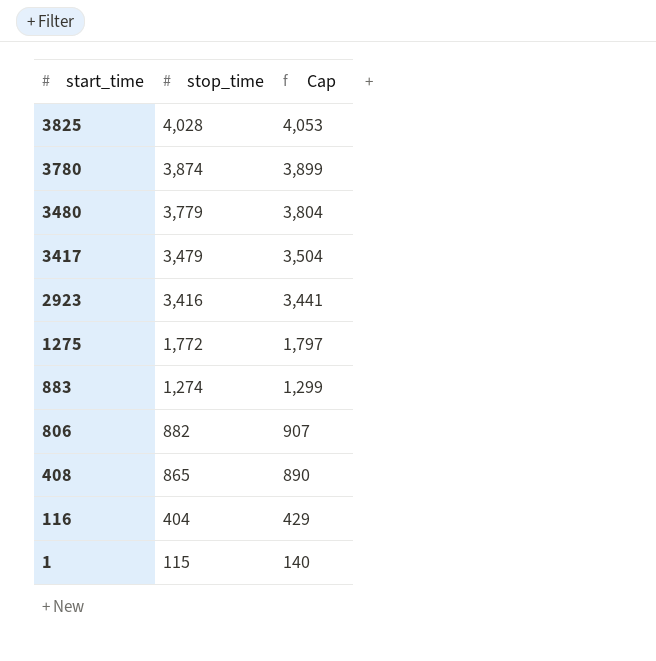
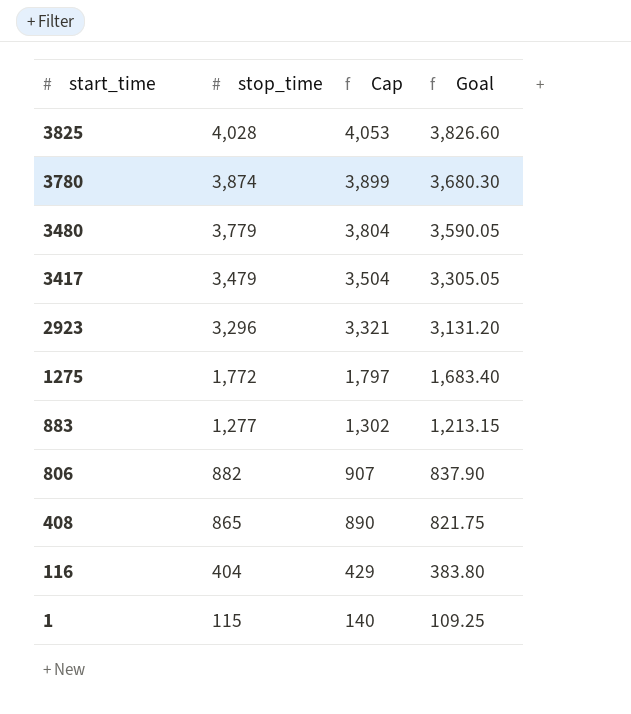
column Goal | formula: none -> [stop_time] * 0.95
2923 | stop_time: 3,416 -> 3,296
2923 | Cap: 3,441 -> 3,321
883 | stop_time: 1,274 -> 1,277
883 | Cap: 1,299 -> 1,302

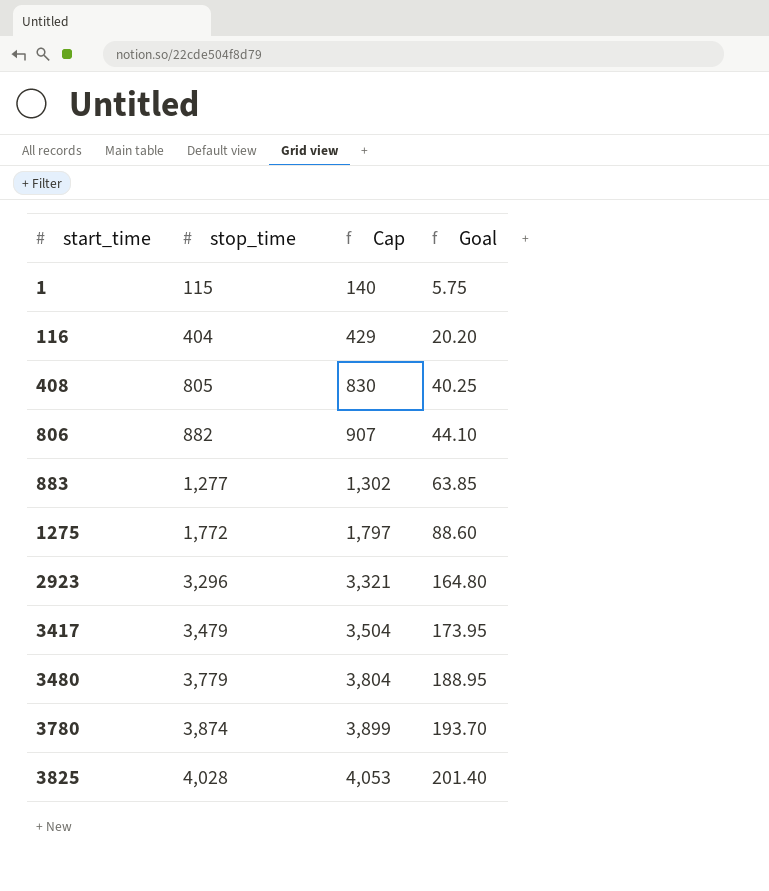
row order: start_time descending -> start_time ascending
column Goal | formula: [stop_time] * 0.95 -> [stop_time] * 0.05
408 | stop_time: 865 -> 805
408 | Cap: 890 -> 830

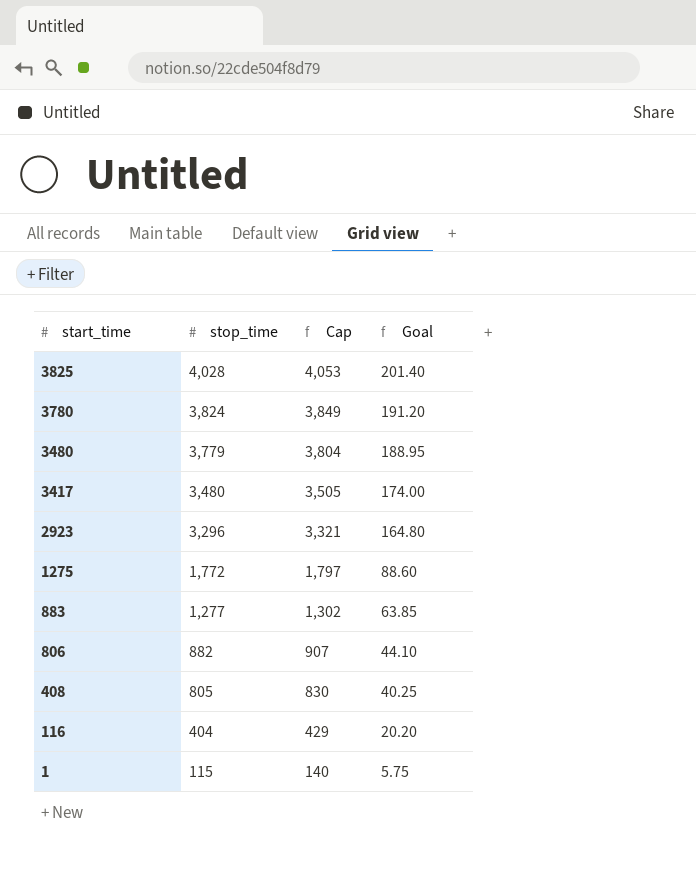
row order: start_time ascending -> start_time descending
3780 | stop_time: 3,874 -> 3,824
3780 | Cap: 3,899 -> 3,849
3780 | Goal: 193.70 -> 191.20
3417 | stop_time: 3,479 -> 3,480
3417 | Cap: 3,504 -> 3,505
3417 | Goal: 173.95 -> 174.00

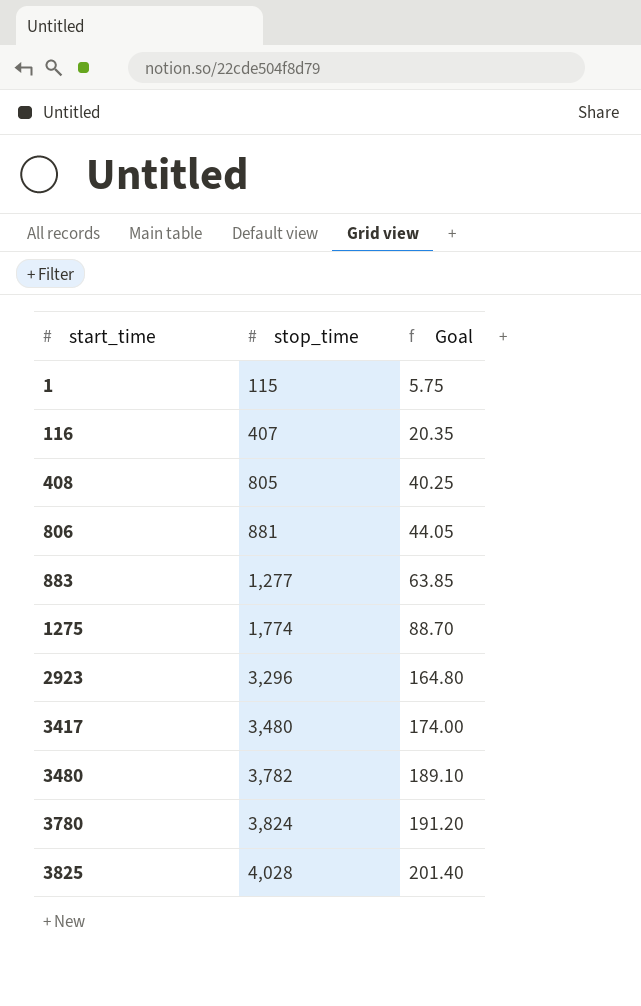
row order: start_time descending -> start_time ascending
column Cap | formula: [stop_time] + 25 -> none
116 | stop_time: 404 -> 407
116 | Goal: 20.20 -> 20.35
806 | stop_time: 882 -> 881
806 | Goal: 44.10 -> 44.05
1275 | stop_time: 1,772 -> 1,774
1275 | Goal: 88.60 -> 88.70
3480 | stop_time: 3,779 -> 3,782
3480 | Goal: 188.95 -> 189.10

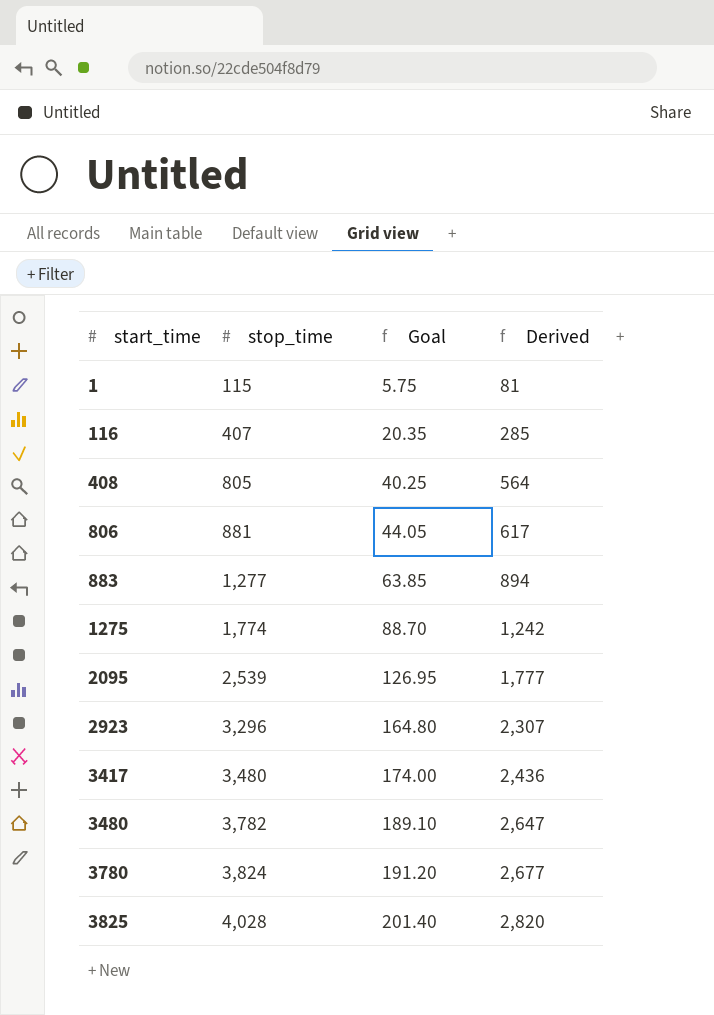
column Derived | formula: none -> [stop_time] * 0.7
row 2095: none -> 2,539 | 126.95 | 1,777

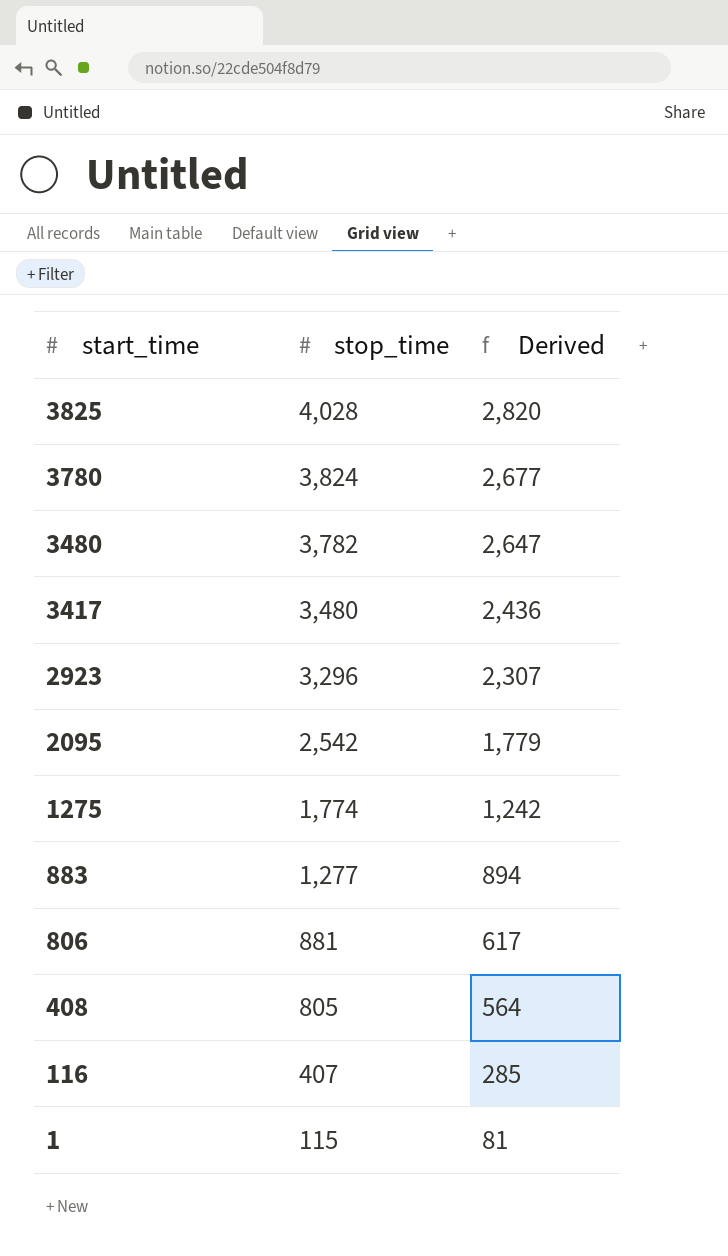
row order: start_time ascending -> start_time descending
column Goal | formula: [stop_time] * 0.05 -> none
2095 | stop_time: 2,539 -> 2,542
2095 | Derived: 1,777 -> 1,779

